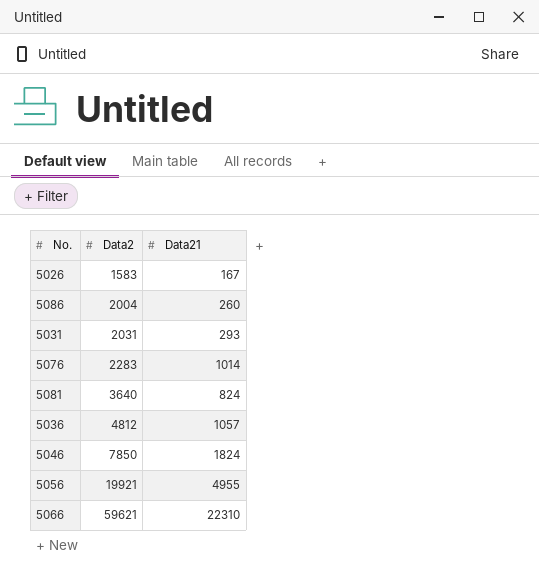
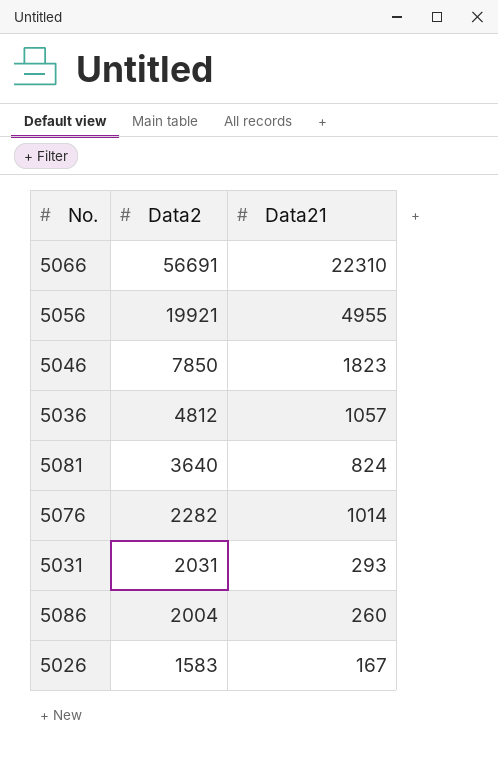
row order: Data2 ascending -> Data2 descending
5066 | Data2: 59621 -> 56691
5046 | Data21: 1824 -> 1823
5076 | Data2: 2283 -> 2282

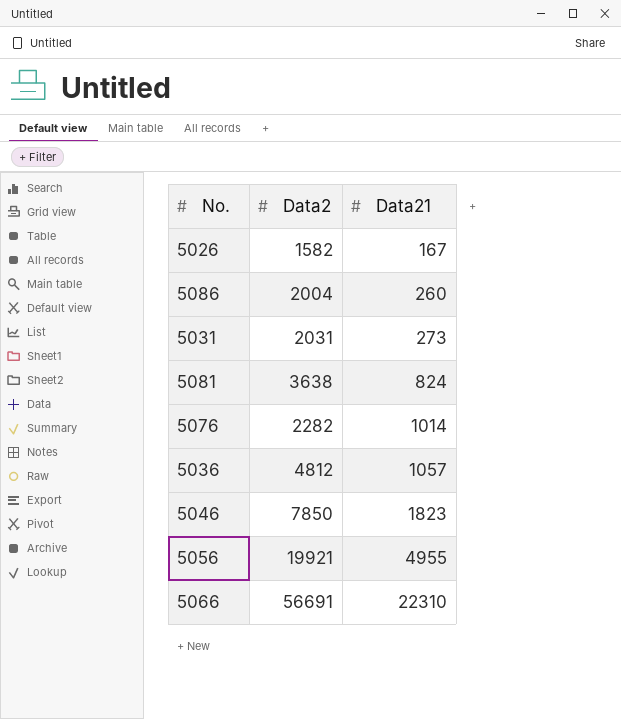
row order: Data2 descending -> Data21 ascending
5026 | Data2: 1583 -> 1582
5031 | Data21: 293 -> 273
5081 | Data2: 3640 -> 3638

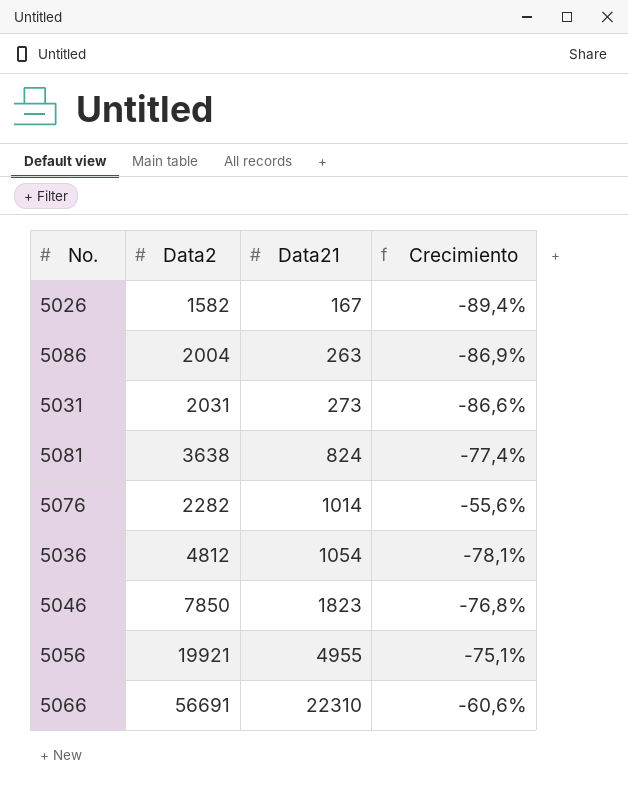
column Crecimiento | formula: none -> ([Data21] - [Data2]) / [Data2]
5086 | Data21: 260 -> 263
5036 | Data21: 1057 -> 1054

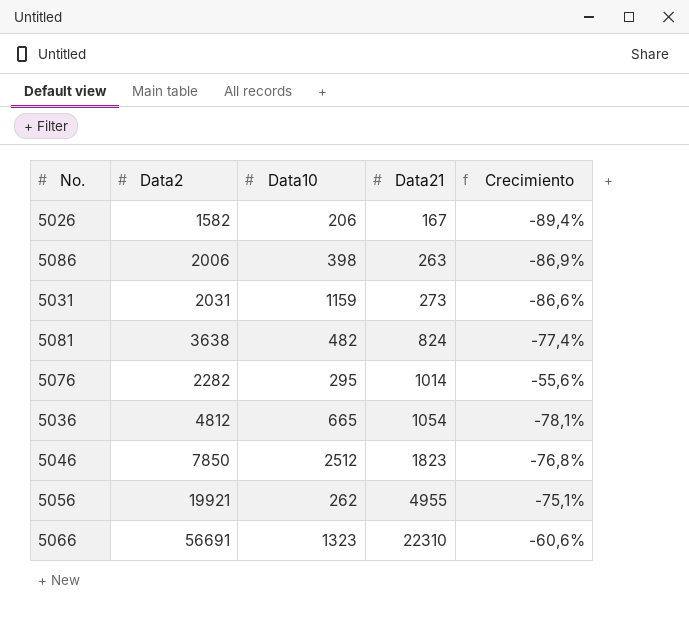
column Data10 | position: none -> 3
5086 | Data2: 2004 -> 2006

